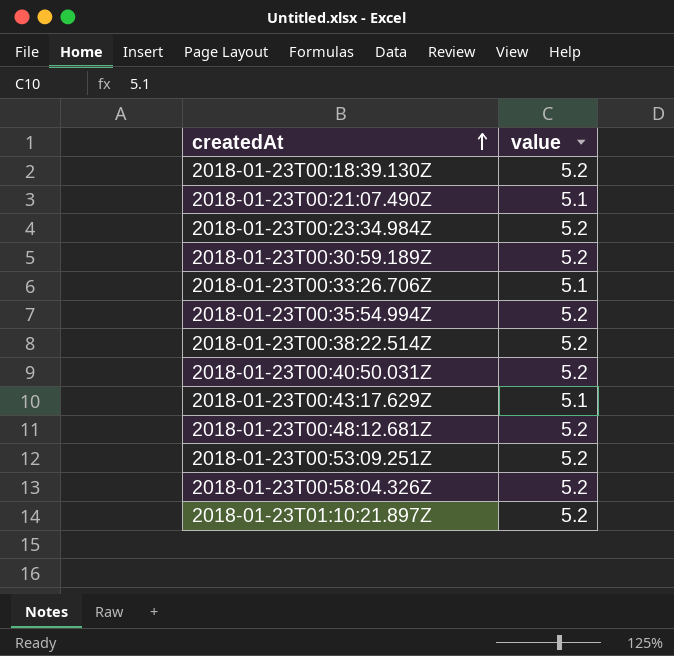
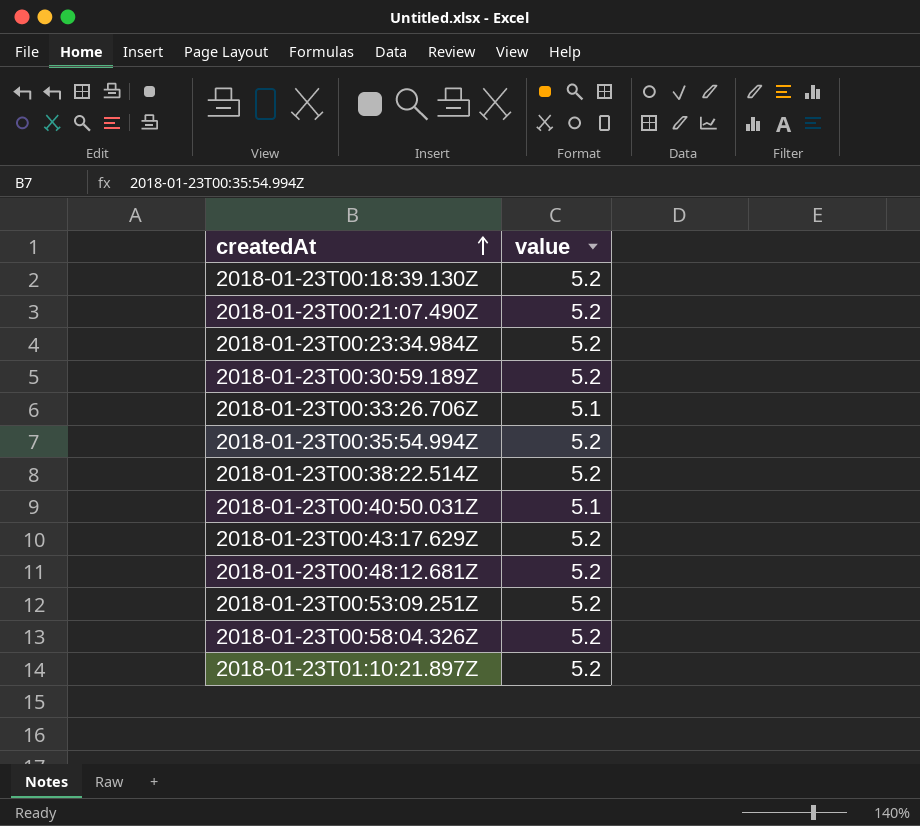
2018-01-23T00:21:07.490Z | value: 5.1 -> 5.2
2018-01-23T00:40:50.031Z | value: 5.2 -> 5.1
2018-01-23T00:43:17.629Z | value: 5.1 -> 5.2

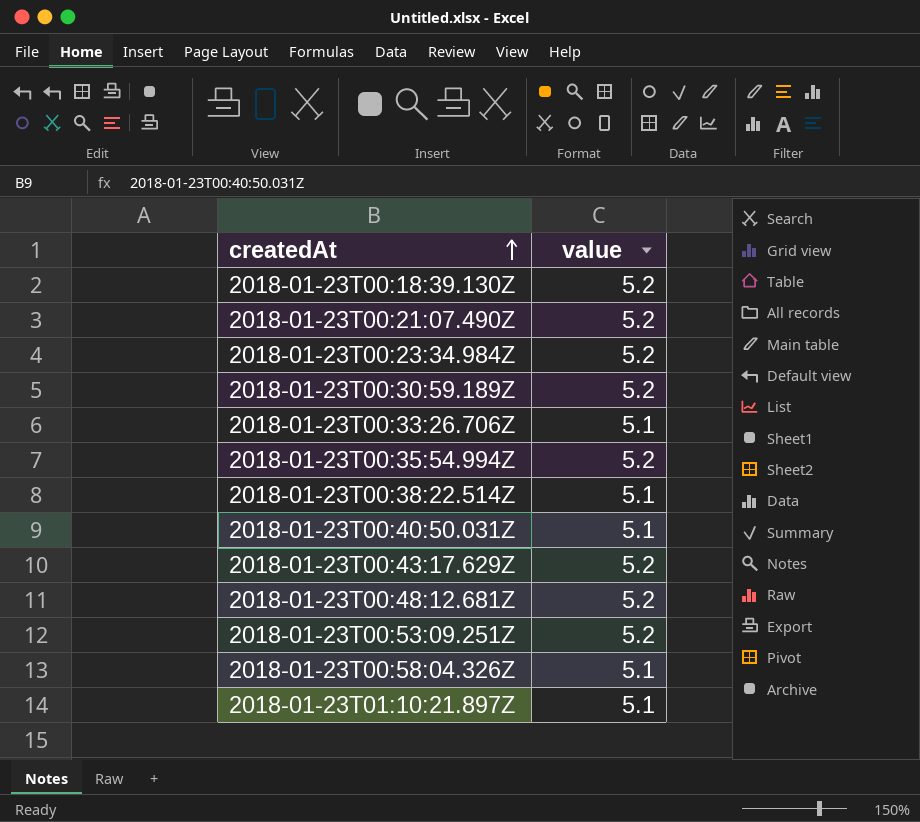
2018-01-23T00:38:22.514Z | value: 5.2 -> 5.1
2018-01-23T00:58:04.326Z | value: 5.2 -> 5.1
2018-01-23T01:10:21.897Z | value: 5.2 -> 5.1

